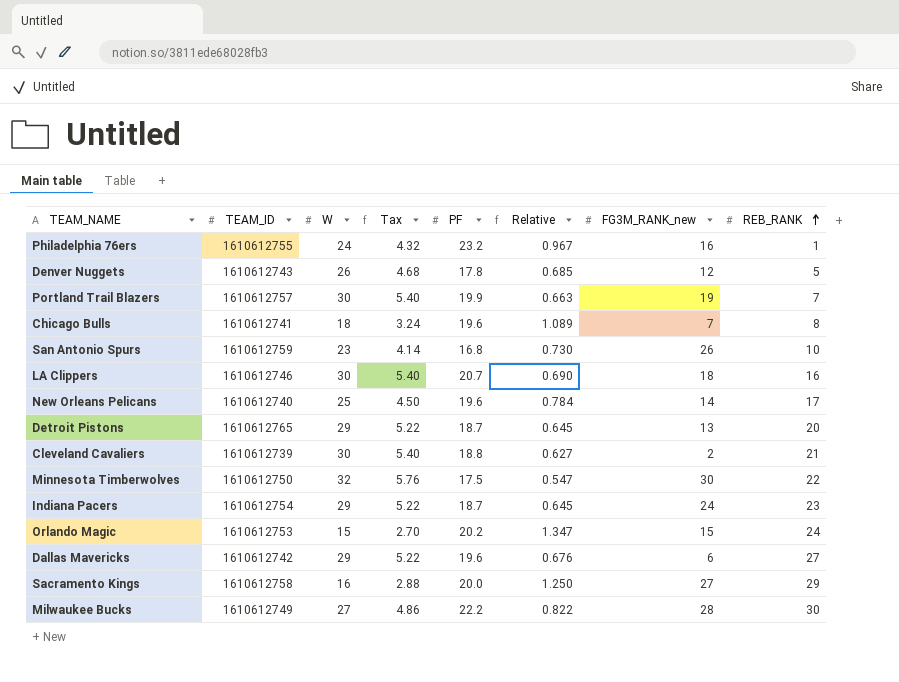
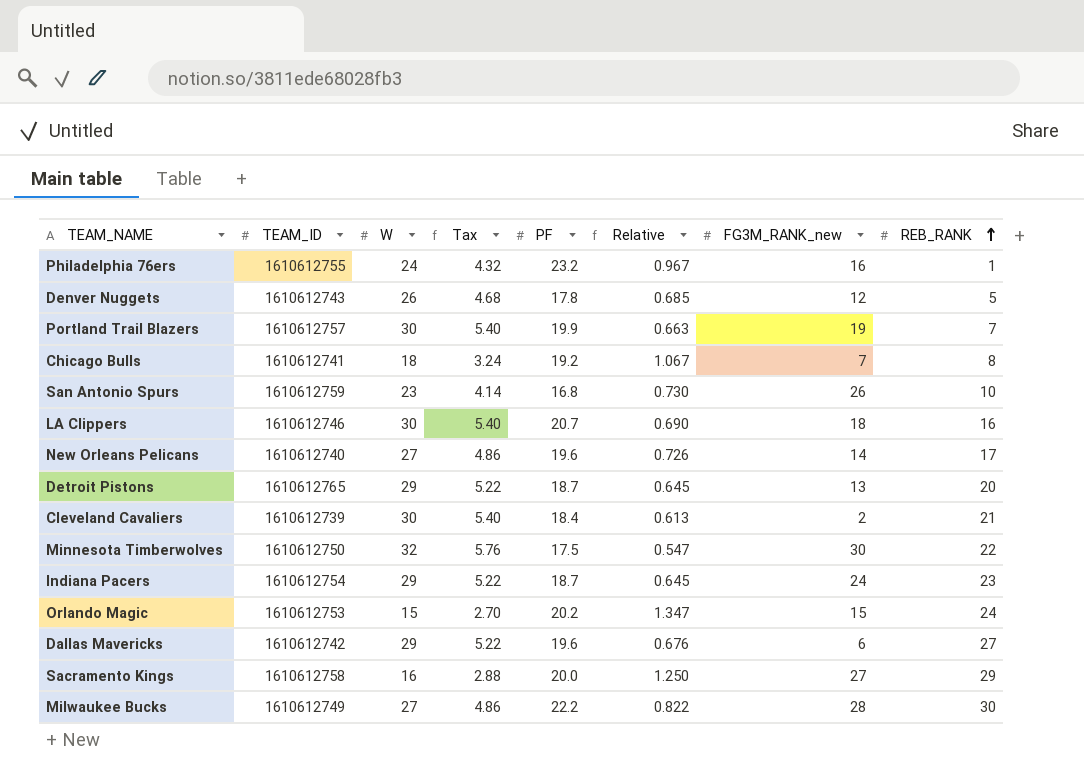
Chicago Bulls | PF: 19.6 -> 19.2
Chicago Bulls | Relative: 1.089 -> 1.067
New Orleans Pelicans | W: 25 -> 27
New Orleans Pelicans | Tax: 4.50 -> 4.86
New Orleans Pelicans | Relative: 0.784 -> 0.726
Cleveland Cavaliers | PF: 18.8 -> 18.4
Cleveland Cavaliers | Relative: 0.627 -> 0.613

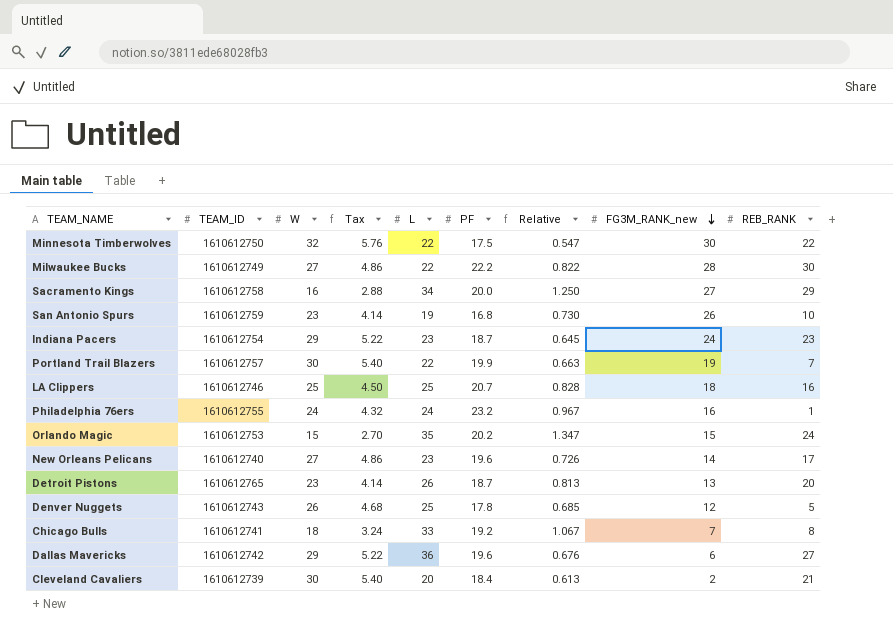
row order: REB_RANK ascending -> FG3M_RANK_new descending
column L | position: none -> 5
LA Clippers | W: 30 -> 25
LA Clippers | Tax: 5.40 -> 4.50
LA Clippers | Relative: 0.690 -> 0.828
Detroit Pistons | W: 29 -> 23
Detroit Pistons | Tax: 5.22 -> 4.14
Detroit Pistons | Relative: 0.645 -> 0.813

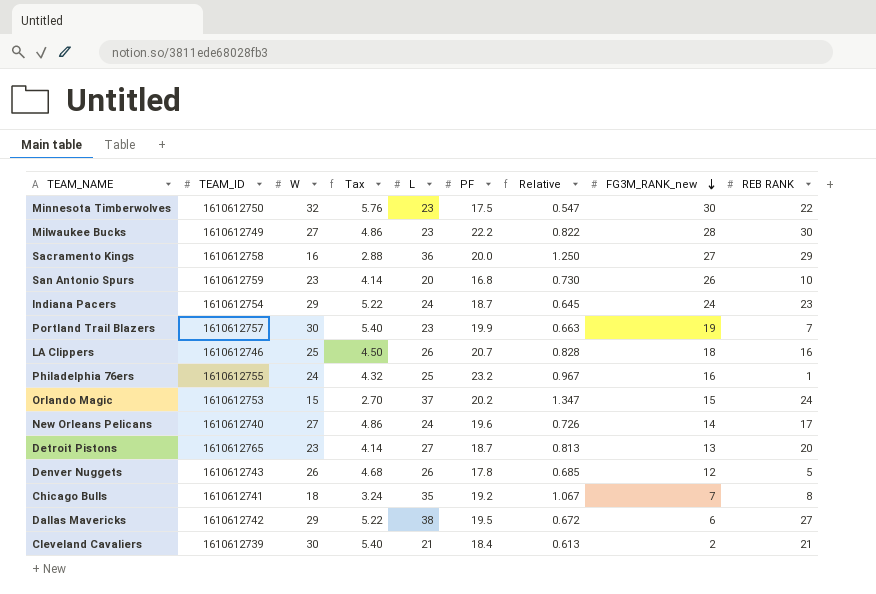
column name: REB_RANK -> REB RANK
Minnesota Timberwolves | L: 22 -> 23
Milwaukee Bucks | L: 22 -> 23
Sacramento Kings | L: 34 -> 36
San Antonio Spurs | L: 19 -> 20
Indiana Pacers | L: 23 -> 24
Portland Trail Blazers | L: 22 -> 23
LA Clippers | L: 25 -> 26
Philadelphia 76ers | L: 24 -> 25
Orlando Magic | L: 35 -> 37
New Orleans Pelicans | L: 23 -> 24
Detroit Pistons | L: 26 -> 27
Denver Nuggets | L: 25 -> 26
Chicago Bulls | L: 33 -> 35
Dallas Mavericks | L: 36 -> 38
Dallas Mavericks | PF: 19.6 -> 19.5
Dallas Mavericks | Relative: 0.676 -> 0.672
Cleveland Cavaliers | L: 20 -> 21

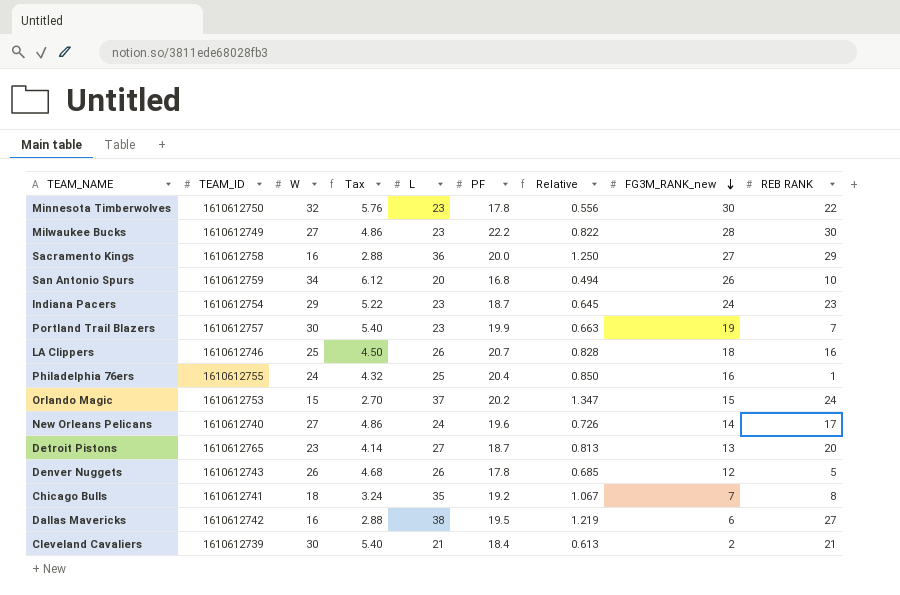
Minnesota Timberwolves | PF: 17.5 -> 17.8
Minnesota Timberwolves | Relative: 0.547 -> 0.556
San Antonio Spurs | W: 23 -> 34
San Antonio Spurs | Tax: 4.14 -> 6.12
San Antonio Spurs | Relative: 0.730 -> 0.494
Indiana Pacers | L: 24 -> 23
Philadelphia 76ers | PF: 23.2 -> 20.4
Philadelphia 76ers | Relative: 0.967 -> 0.850
Dallas Mavericks | W: 29 -> 16
Dallas Mavericks | Tax: 5.22 -> 2.88
Dallas Mavericks | Relative: 0.672 -> 1.219

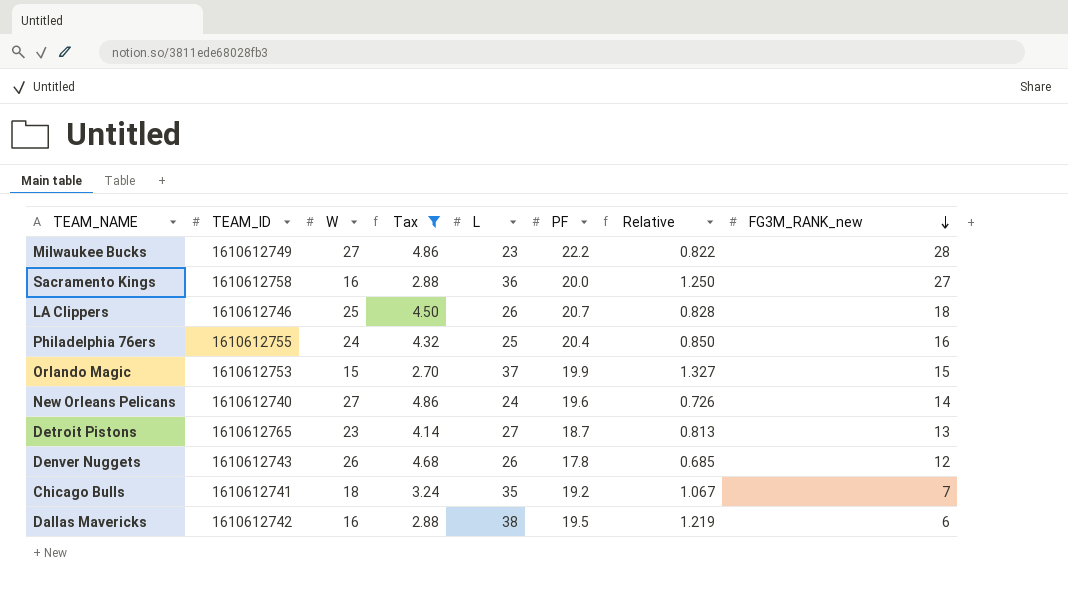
filter: none -> Tax <= 4.86
column REB RANK | position: 9 -> none
Orlando Magic | PF: 20.2 -> 19.9
Orlando Magic | Relative: 1.347 -> 1.327

